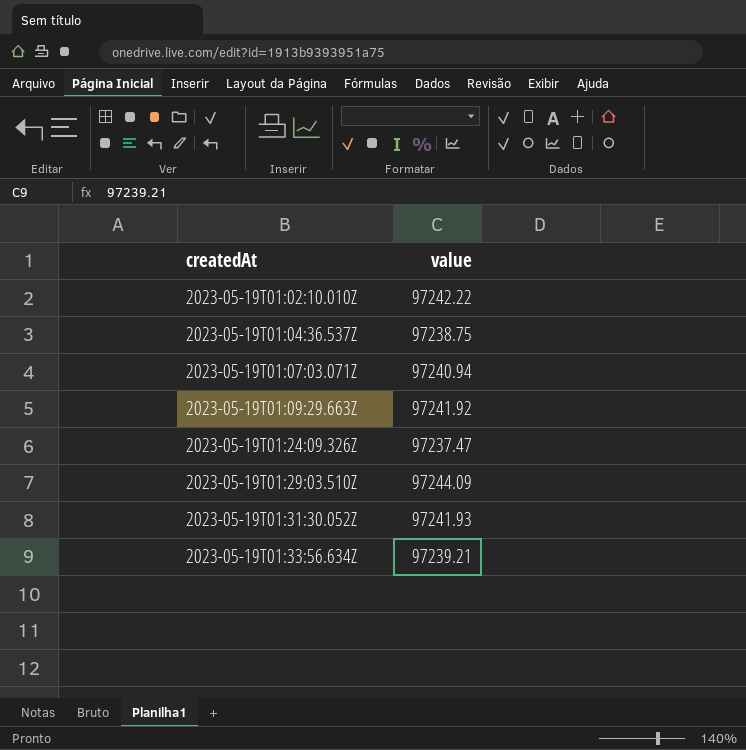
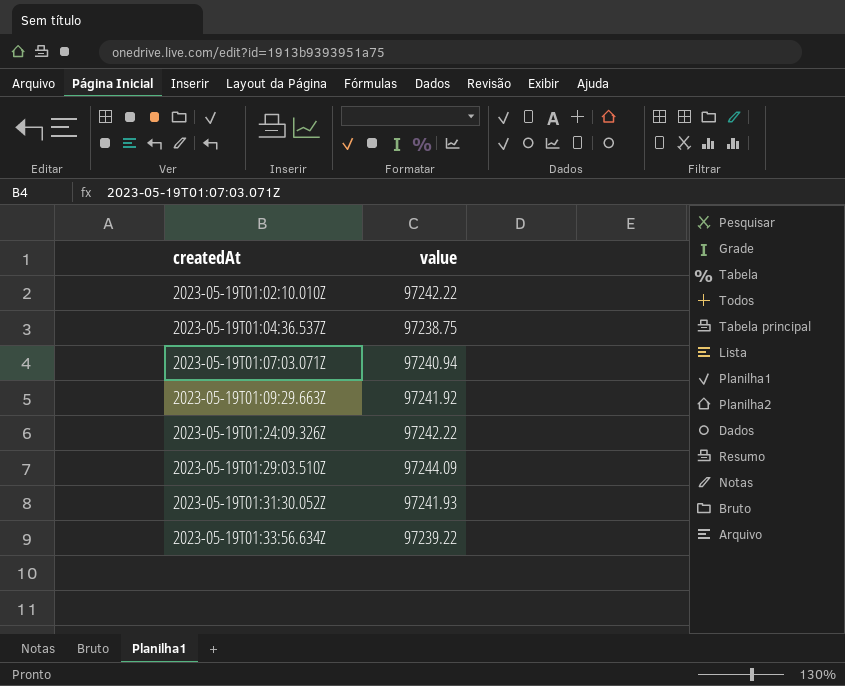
2023-05-19T01:24:09.326Z | value: 97237.47 -> 97242.22
2023-05-19T01:33:56.634Z | value: 97239.21 -> 97239.22

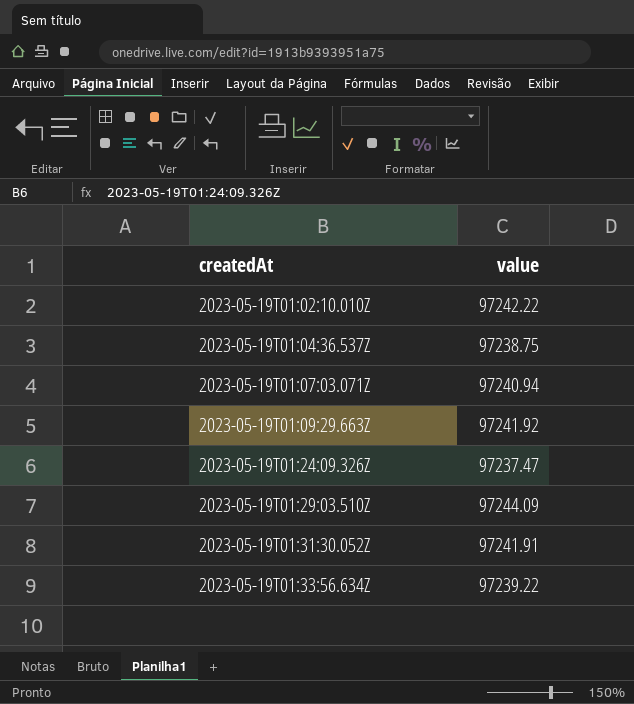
2023-05-19T01:24:09.326Z | value: 97242.22 -> 97237.47
2023-05-19T01:31:30.052Z | value: 97241.93 -> 97241.91

